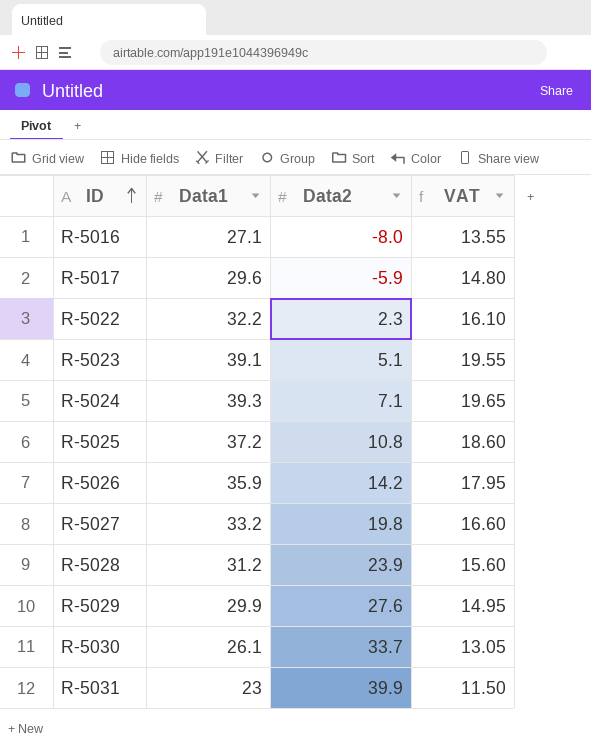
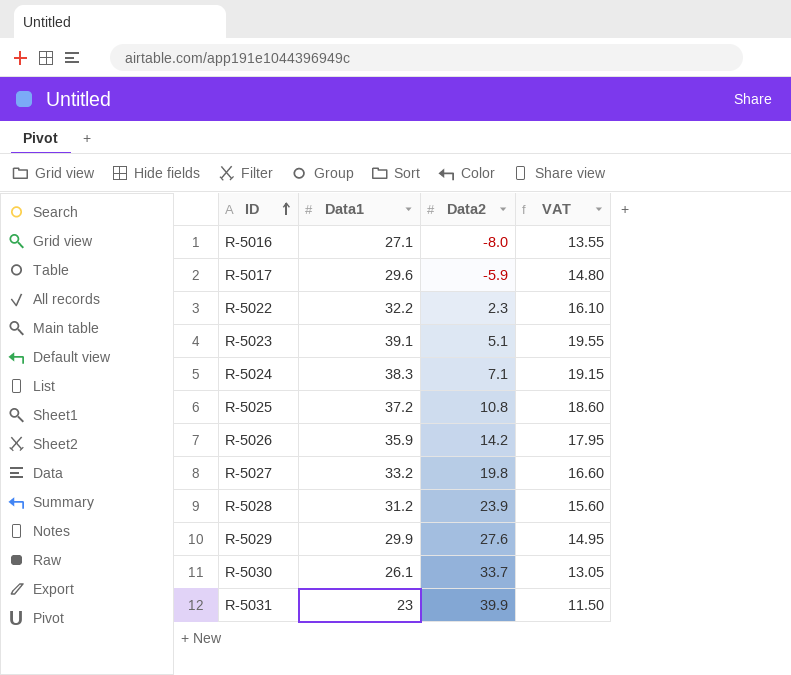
R-5024 | Data1: 39.3 -> 38.3
R-5024 | VAT: 19.65 -> 19.15

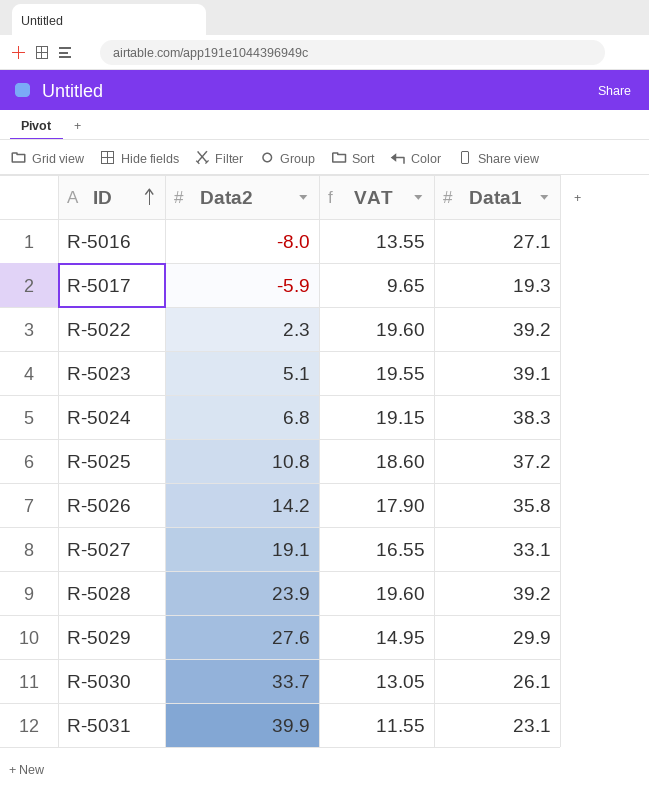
column Data1 | position: 2 -> 4
R-5017 | VAT: 14.80 -> 9.65
R-5017 | Data1: 29.6 -> 19.3
R-5022 | VAT: 16.10 -> 19.60
R-5022 | Data1: 32.2 -> 39.2
R-5024 | Data2: 7.1 -> 6.8
R-5026 | VAT: 17.95 -> 17.90
R-5026 | Data1: 35.9 -> 35.8
R-5027 | Data2: 19.8 -> 19.1
R-5027 | VAT: 16.60 -> 16.55
R-5027 | Data1: 33.2 -> 33.1
R-5028 | VAT: 15.60 -> 19.60
R-5028 | Data1: 31.2 -> 39.2
R-5031 | VAT: 11.50 -> 11.55
R-5031 | Data1: 23 -> 23.1

